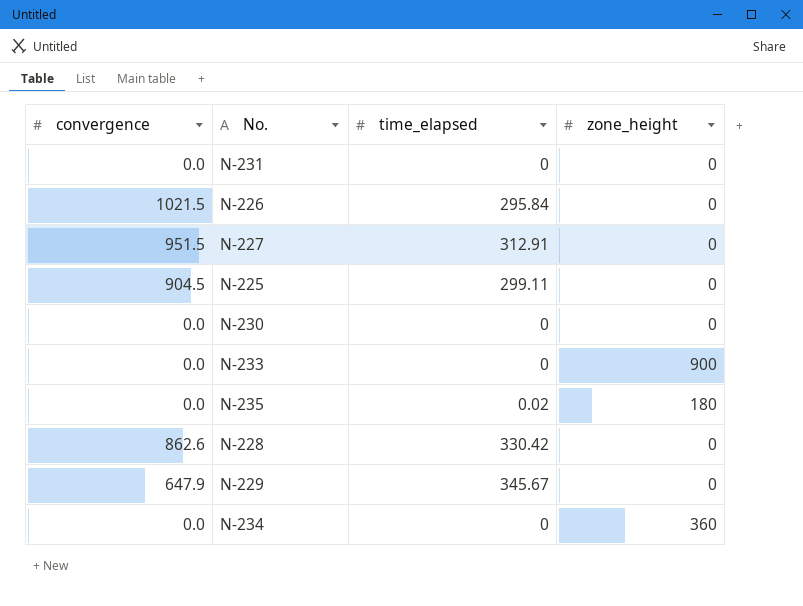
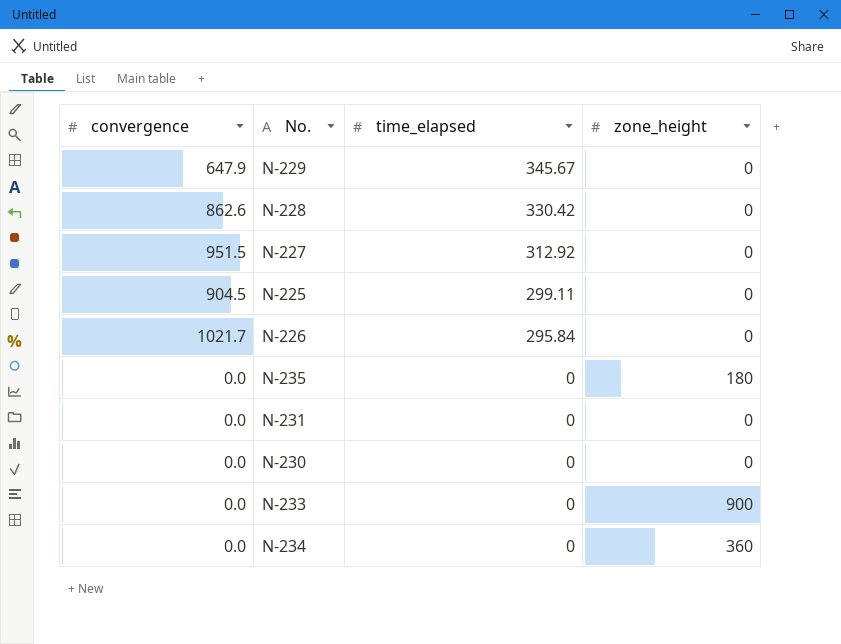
row order: none -> time_elapsed descending
N-227 | time_elapsed: 312.91 -> 312.92
N-226 | convergence: 1021.5 -> 1021.7
N-235 | time_elapsed: 0.02 -> 0

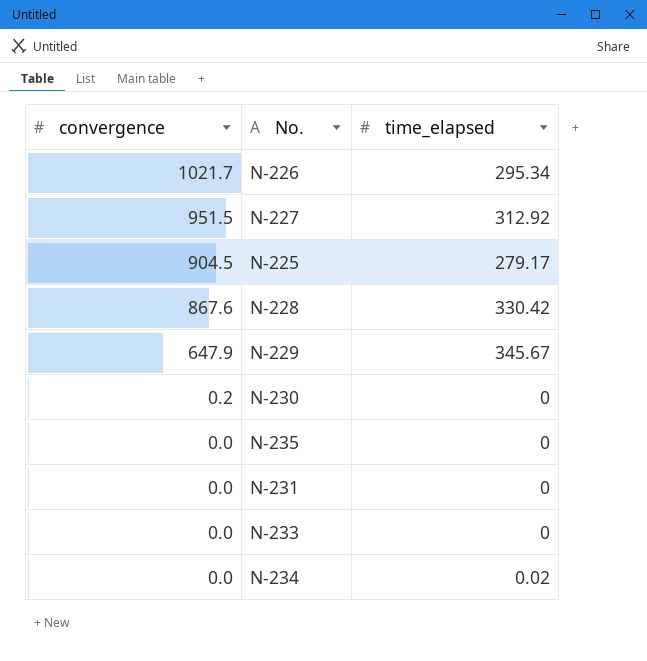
row order: time_elapsed descending -> convergence descending
column zone_height | position: 4 -> none
N-226 | time_elapsed: 295.84 -> 295.34
N-225 | time_elapsed: 299.11 -> 279.17
N-228 | convergence: 862.6 -> 867.6
N-230 | convergence: 0.0 -> 0.2
N-234 | time_elapsed: 0 -> 0.02

